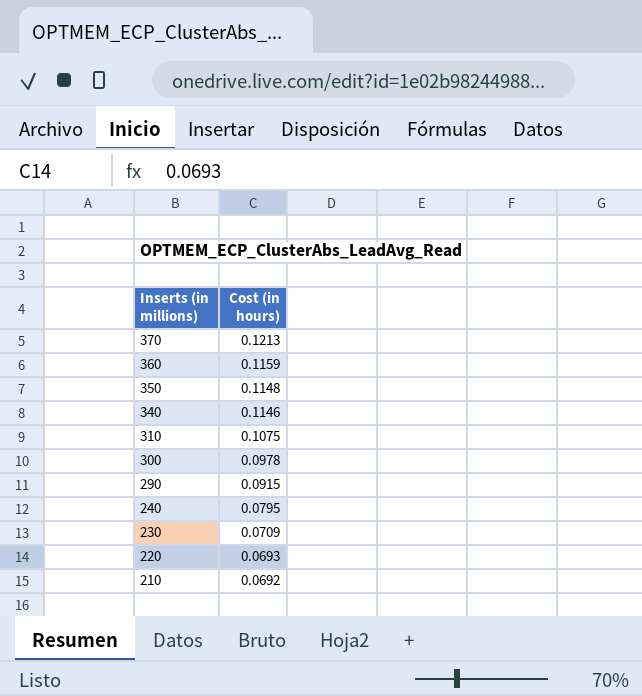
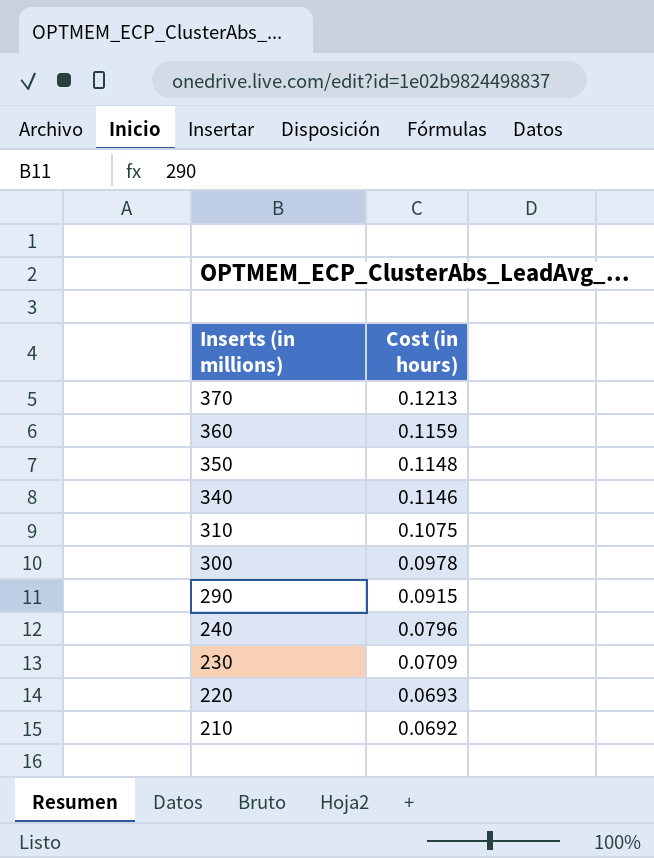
240 | Cost (in hours): 0.0795 -> 0.0796

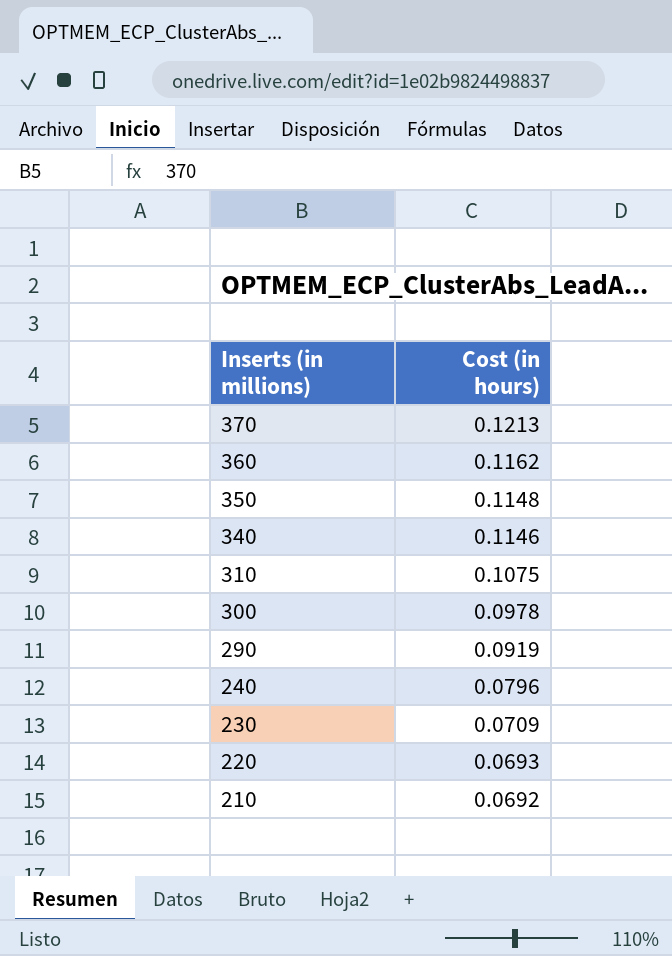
360 | Cost (in hours): 0.1159 -> 0.1162
290 | Cost (in hours): 0.0915 -> 0.0919

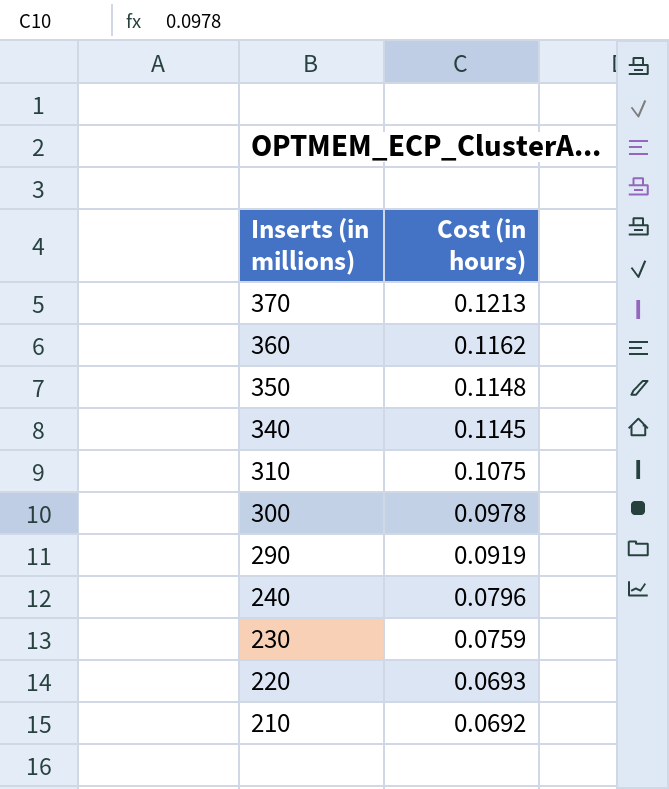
340 | Cost (in hours): 0.1146 -> 0.1145
230 | Cost (in hours): 0.0709 -> 0.0759

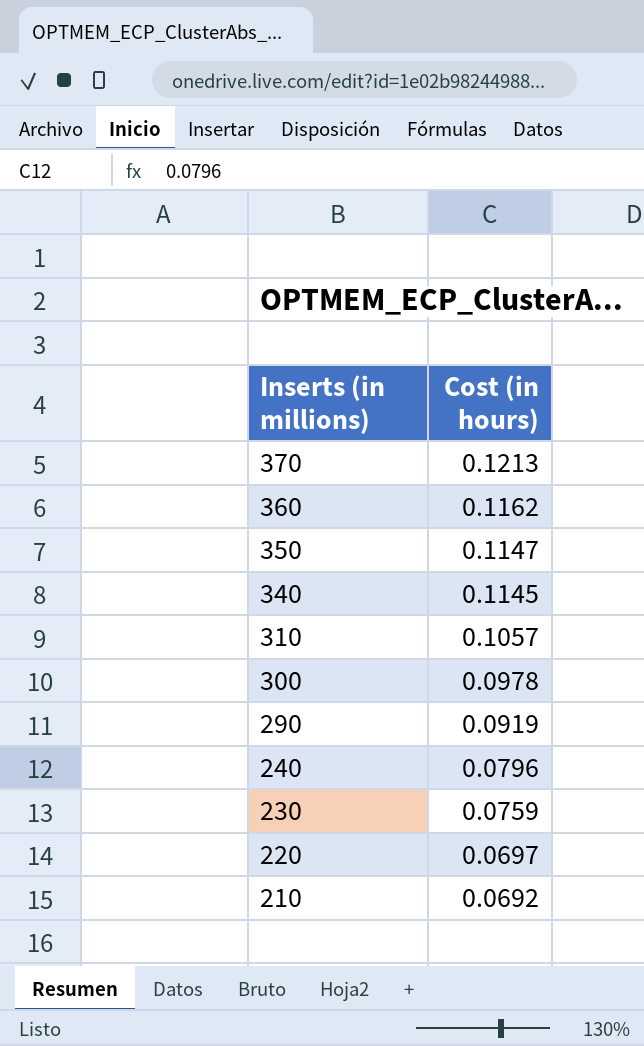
350 | Cost (in hours): 0.1148 -> 0.1147
310 | Cost (in hours): 0.1075 -> 0.1057
220 | Cost (in hours): 0.0693 -> 0.0697

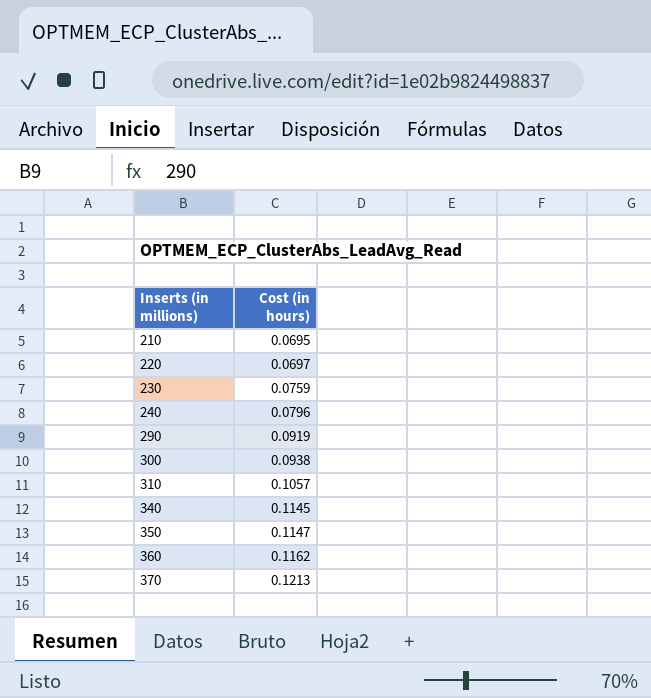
row order: Inserts (in millions) descending -> Inserts (in millions) ascending
210 | Cost (in hours): 0.0692 -> 0.0695
300 | Cost (in hours): 0.0978 -> 0.0938

